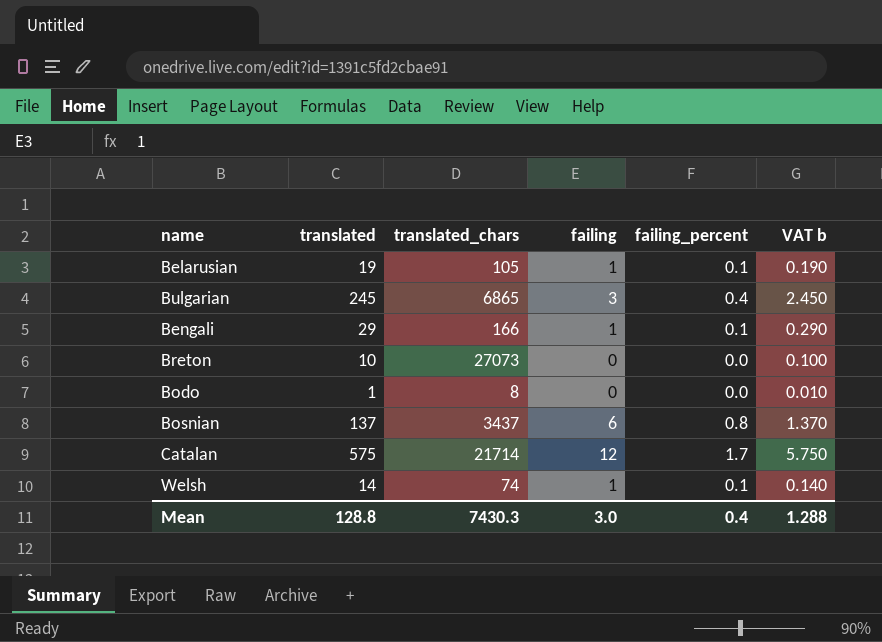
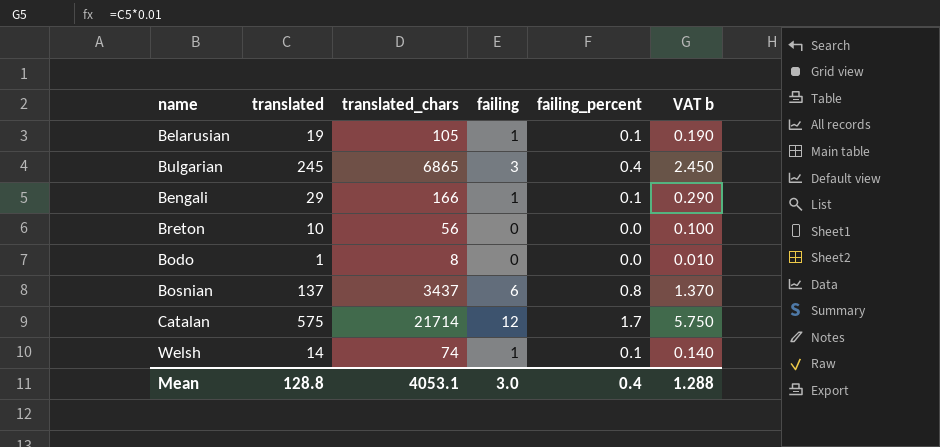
Breton | translated_chars: 27073 -> 56
Mean | translated_chars: 7430.3 -> 4053.1

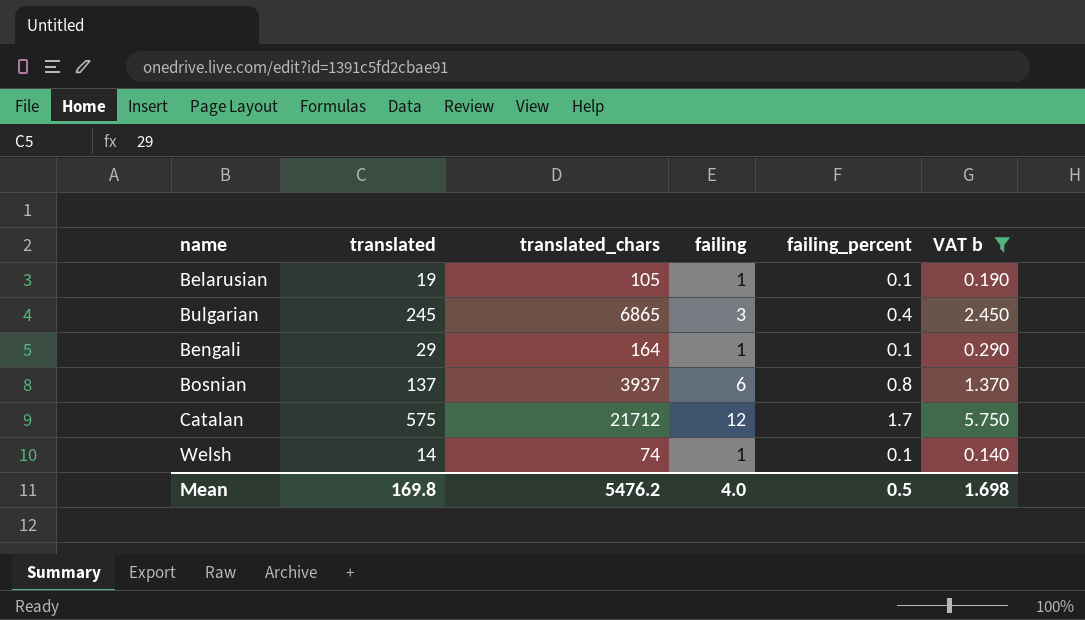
filter: none -> VAT b >= 0.140
Bengali | translated_chars: 166 -> 164
Bosnian | translated_chars: 3437 -> 3937
Catalan | translated_chars: 21714 -> 21712
Mean | translated: 128.8 -> 169.8
Mean | translated_chars: 4053.1 -> 5476.2
Mean | failing: 3.0 -> 4.0
Mean | failing_percent: 0.4 -> 0.5
Mean | VAT b: 1.288 -> 1.698

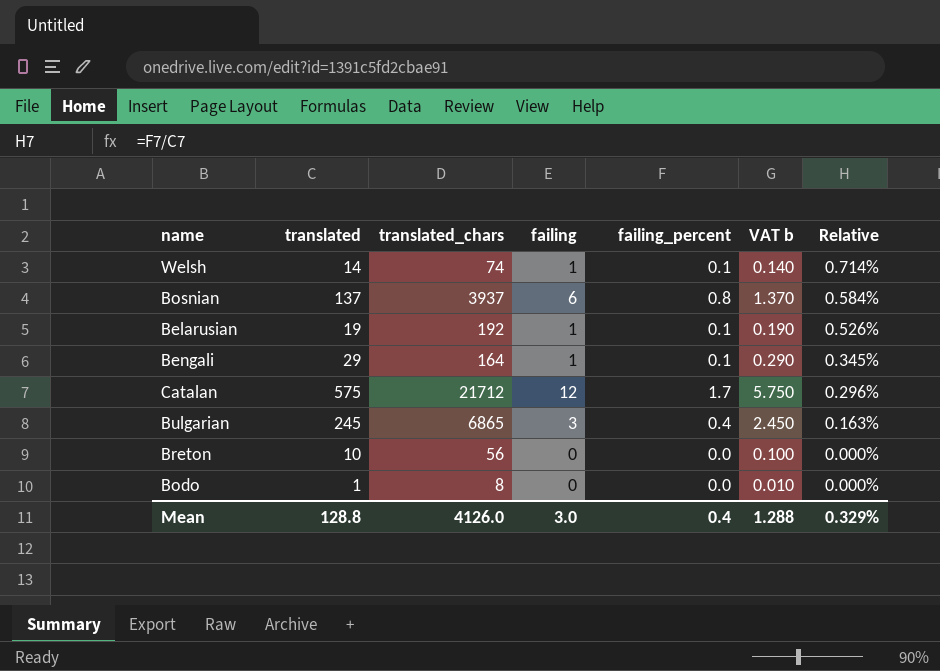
filter: VAT b >= 0.140 -> none
row order: none -> Relative descending
column Relative | formula: none -> [failing_percent] / [translated]
Belarusian | translated_chars: 105 -> 192
Mean | translated: 169.8 -> 128.8
Mean | translated_chars: 5476.2 -> 4126.0
Mean | failing: 4.0 -> 3.0
Mean | failing_percent: 0.5 -> 0.4
Mean | VAT b: 1.698 -> 1.288

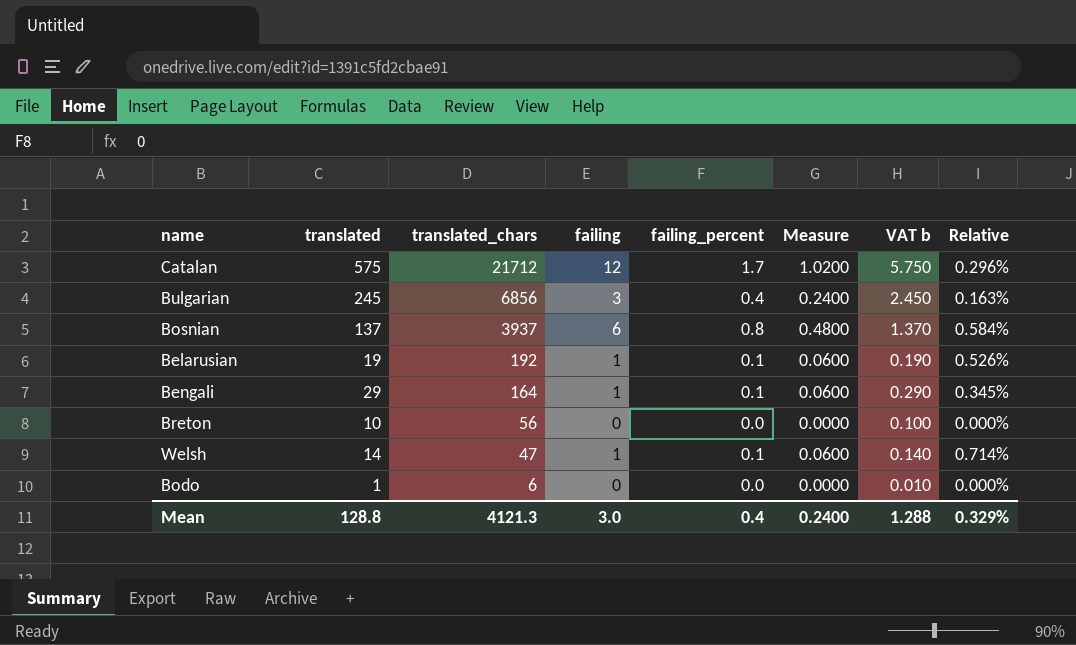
row order: Relative descending -> translated_chars descending
column Measure | formula: none -> [failing_percent] * 0.6
Bulgarian | translated_chars: 6865 -> 6856
Welsh | translated_chars: 74 -> 47
Bodo | translated_chars: 8 -> 6
Mean | translated_chars: 4126.0 -> 4121.3

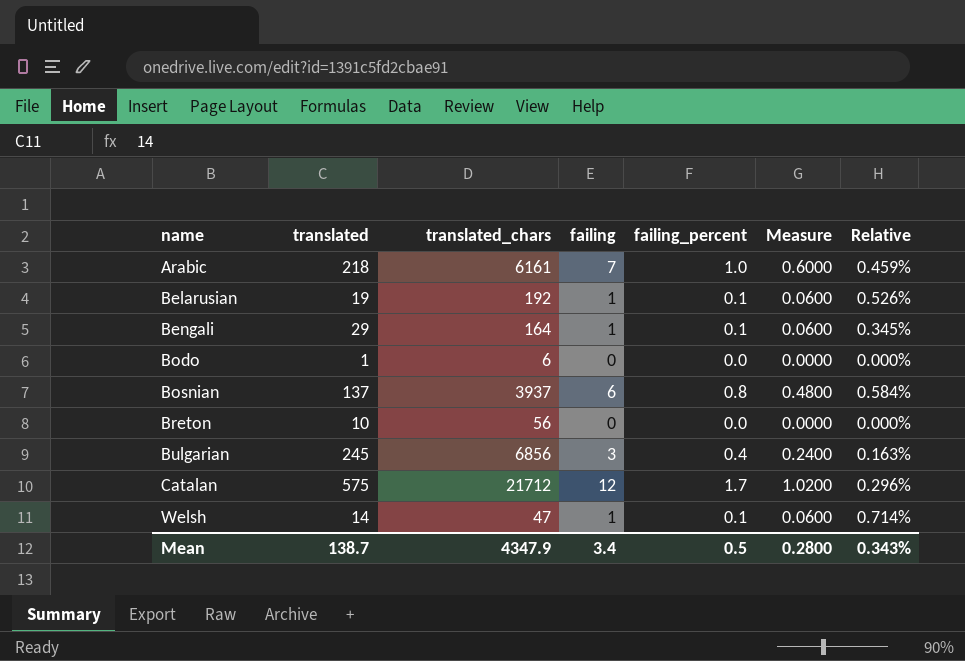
row order: translated_chars descending -> name ascending
column VAT b | formula: [translated] * 0.01 -> none
row Arabic: none -> 218 | 6161 | 7 | 1.0 | 0.6000 | 0.459%
Mean | translated: 128.8 -> 138.7
Mean | translated_chars: 4121.3 -> 4347.9
Mean | failing: 3.0 -> 3.4
Mean | failing_percent: 0.4 -> 0.5
Mean | Measure: 0.2400 -> 0.2800
Mean | Relative: 0.329% -> 0.343%

